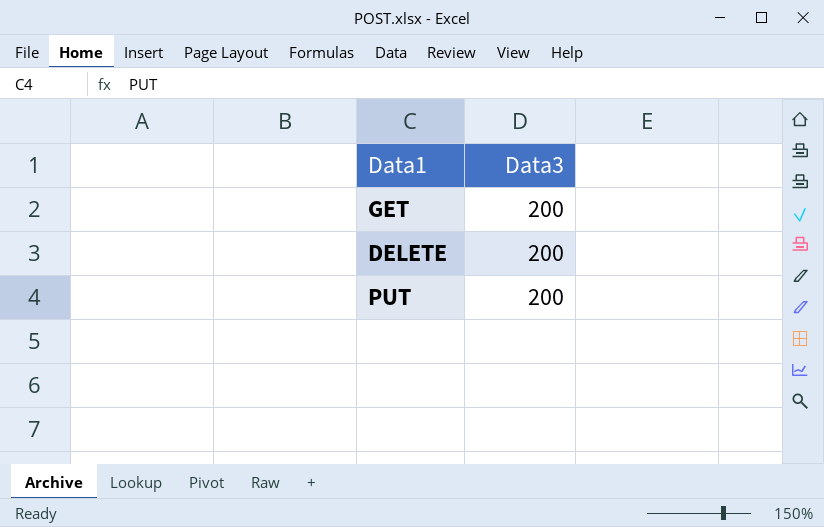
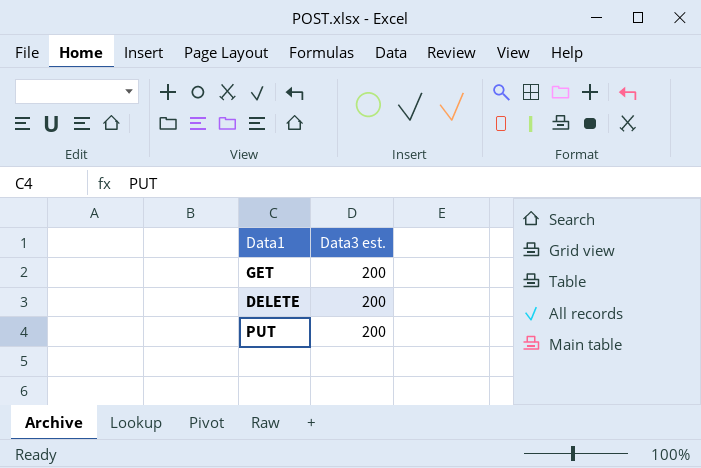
column name: Data3 -> Data3 est.

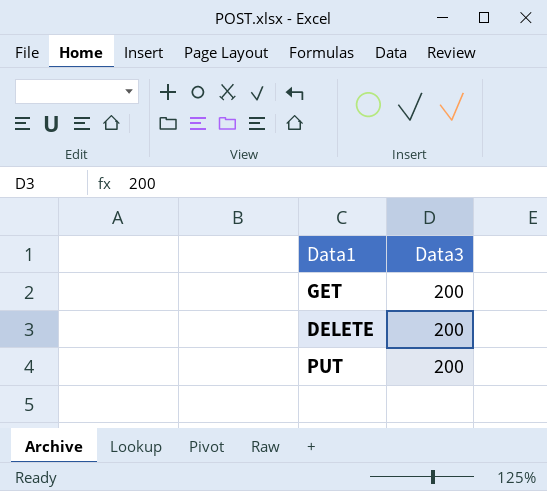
column name: Data3 est. -> Data3

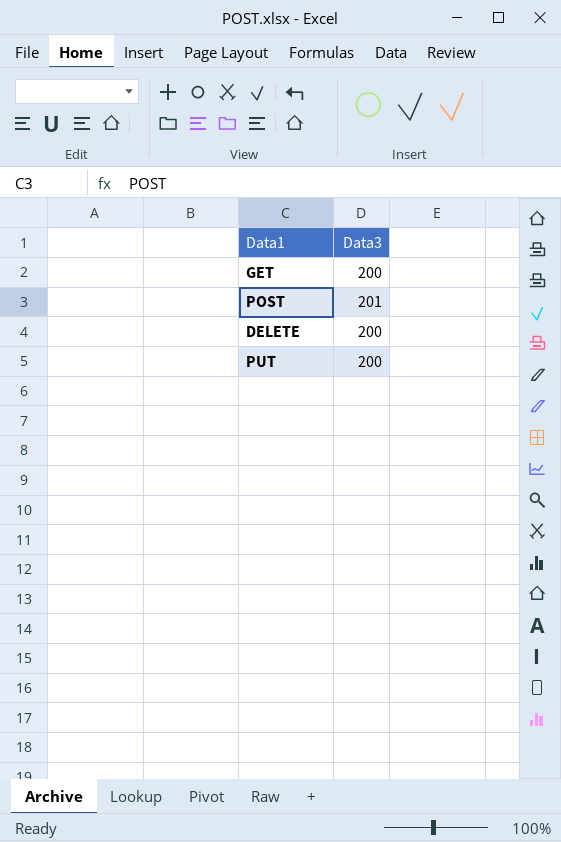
row POST: none -> 201

